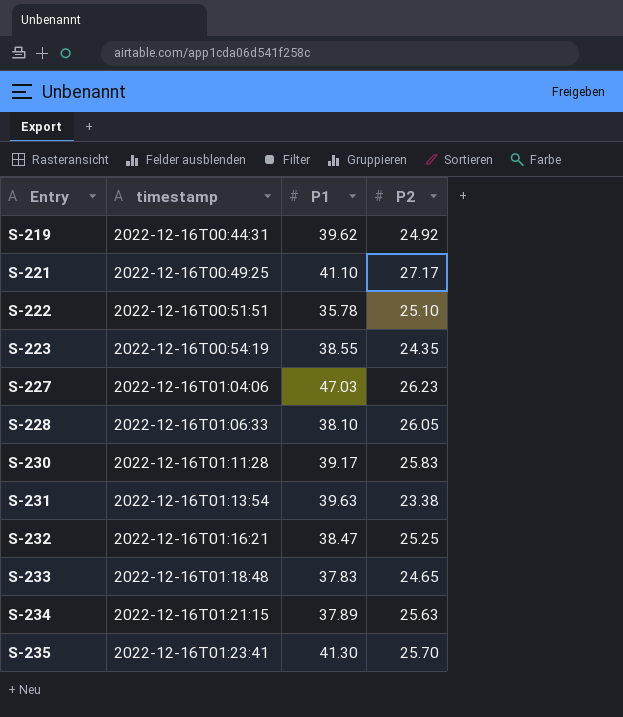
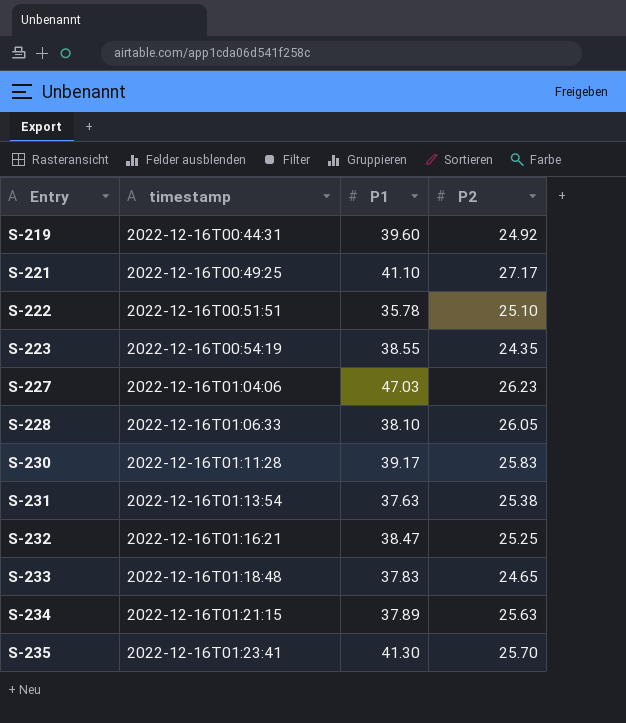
S-219 | P1: 39.62 -> 39.60
S-231 | P1: 39.63 -> 37.63
S-231 | P2: 23.38 -> 25.38

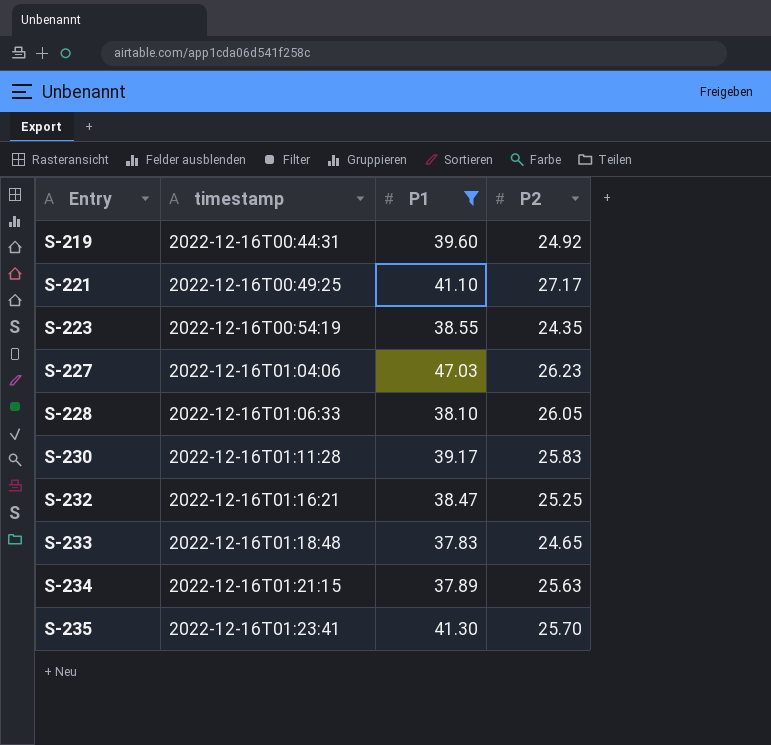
filter: none -> P1 >= 37.83

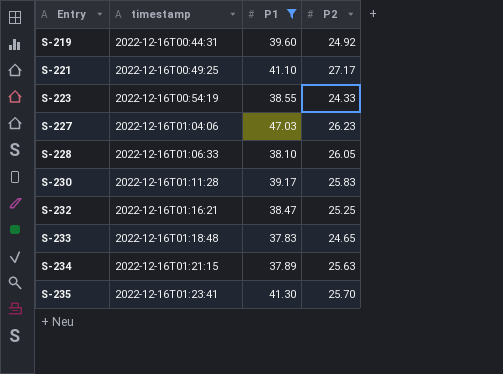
S-223 | P2: 24.35 -> 24.33

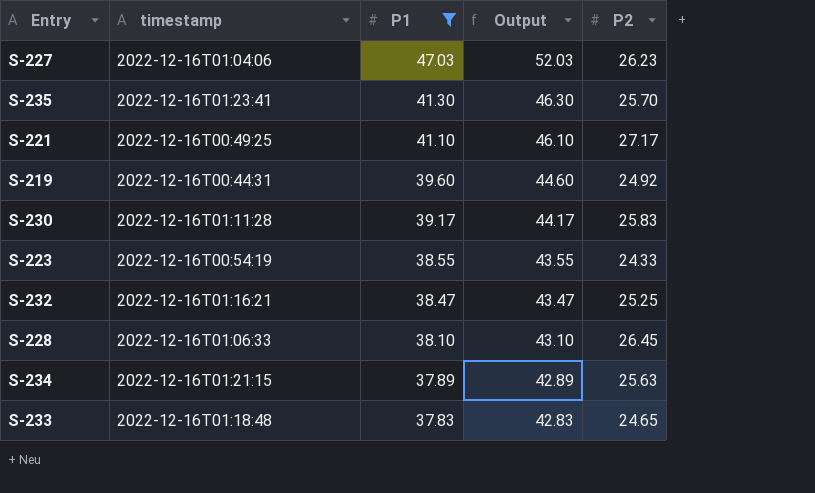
row order: Entry ascending -> P1 descending
column Output | formula: none -> [P1] + 5
S-228 | P2: 26.05 -> 26.45

